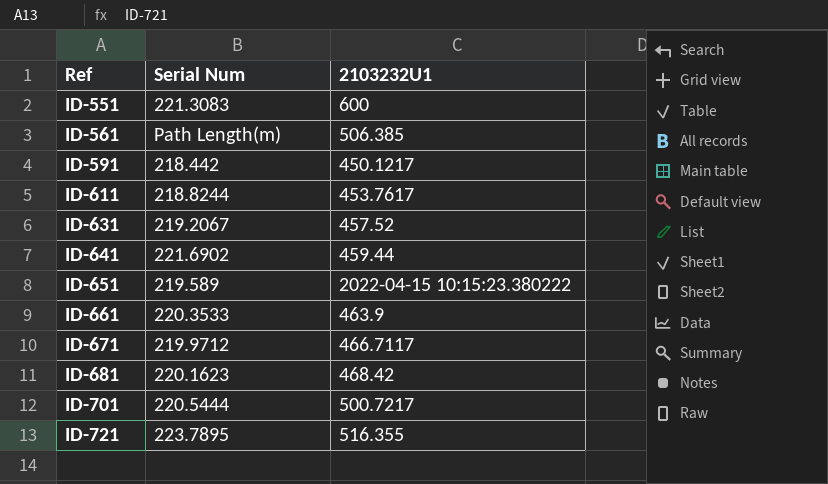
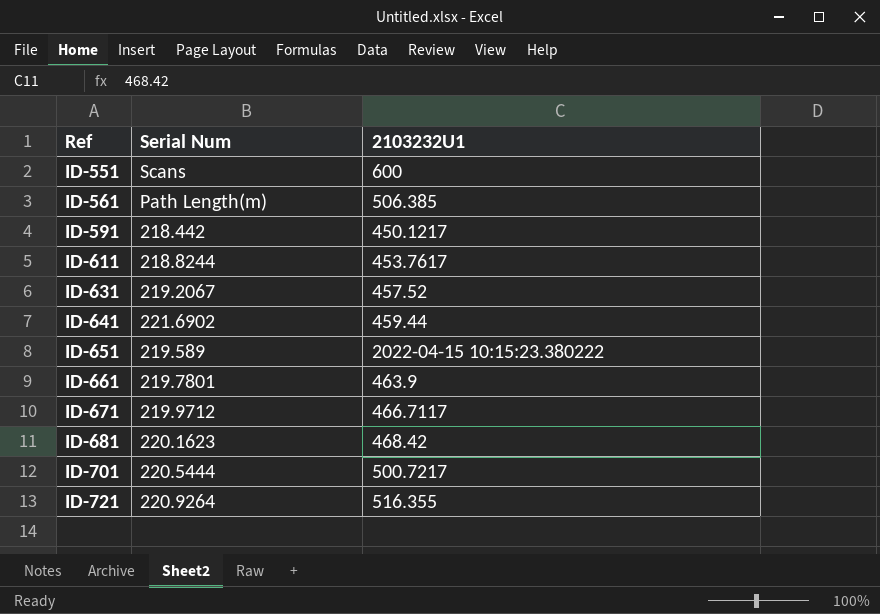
ID-551 | Serial Num: 221.3083 -> Scans
ID-661 | Serial Num: 220.3533 -> 219.7801
ID-721 | Serial Num: 223.7895 -> 220.9264

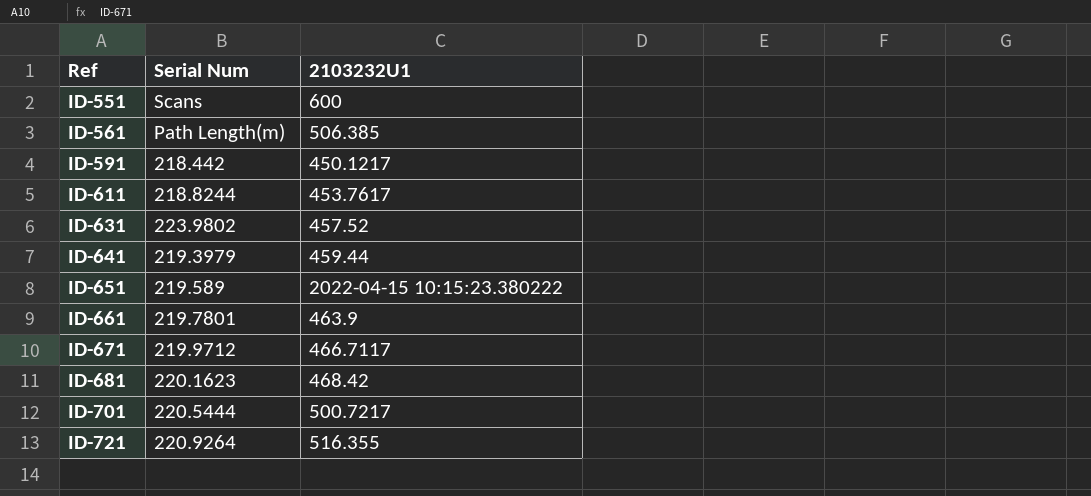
ID-631 | Serial Num: 219.2067 -> 223.9802
ID-641 | Serial Num: 221.6902 -> 219.3979

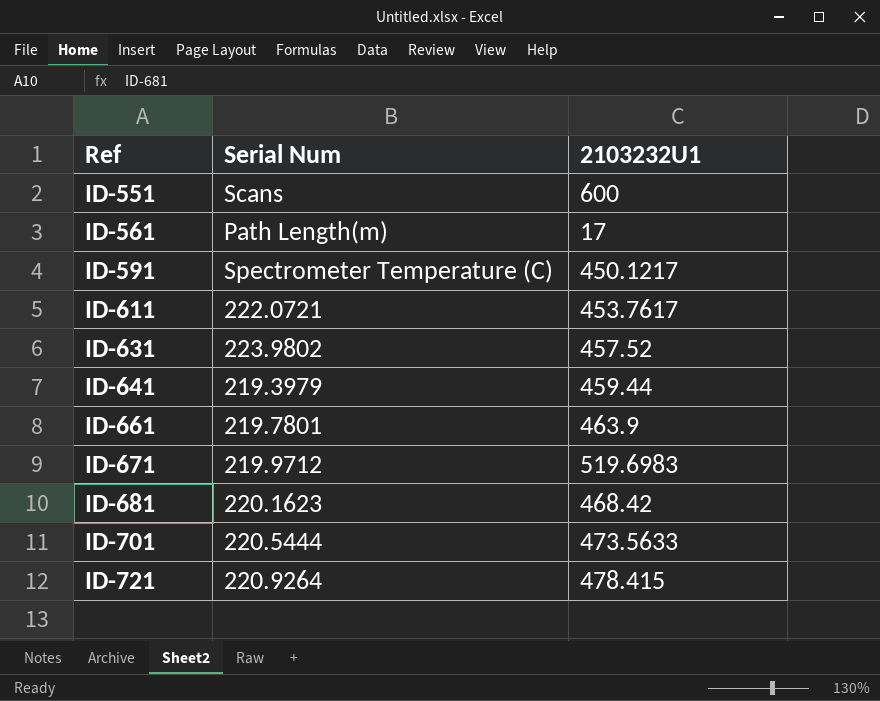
row ID-651: 219.589 | 2022-04-15 10:15:23.380222 -> none
ID-561 | 2103232U1: 506.385 -> 17
ID-591 | Serial Num: 218.442 -> Spectrometer Temperature (C)
ID-611 | Serial Num: 218.8244 -> 222.0721
ID-671 | 2103232U1: 466.7117 -> 519.6983
ID-701 | 2103232U1: 500.7217 -> 473.5633
ID-721 | 2103232U1: 516.355 -> 478.415

